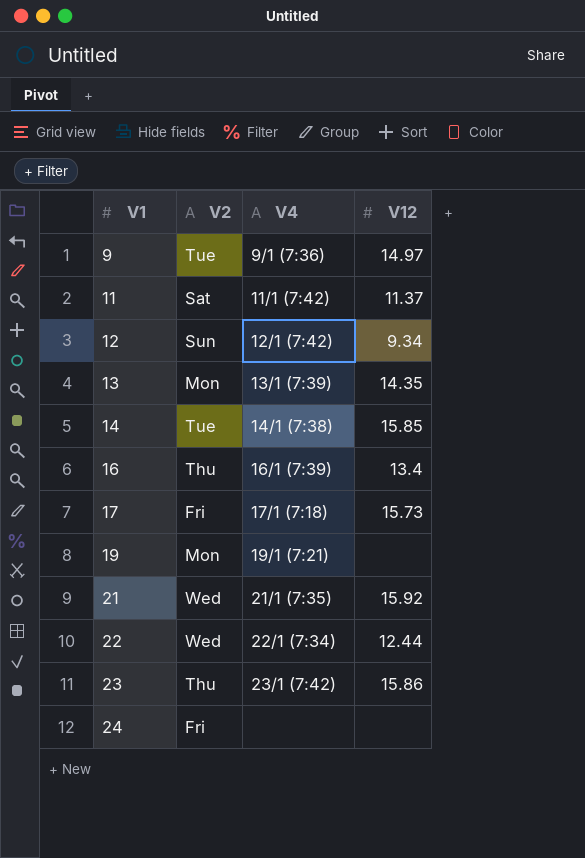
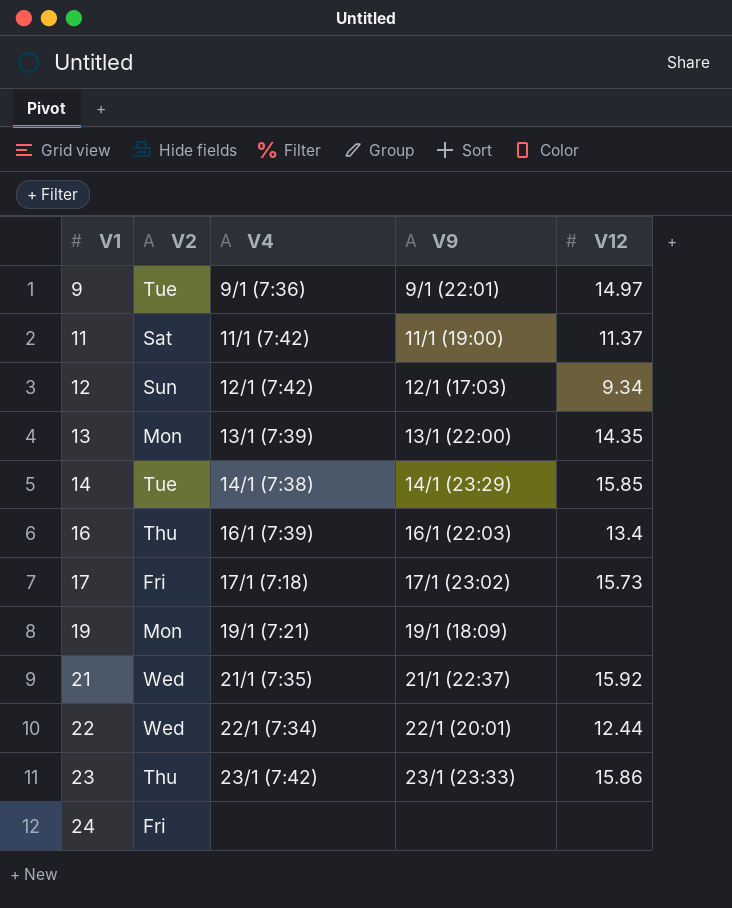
column V9 | position: none -> 4

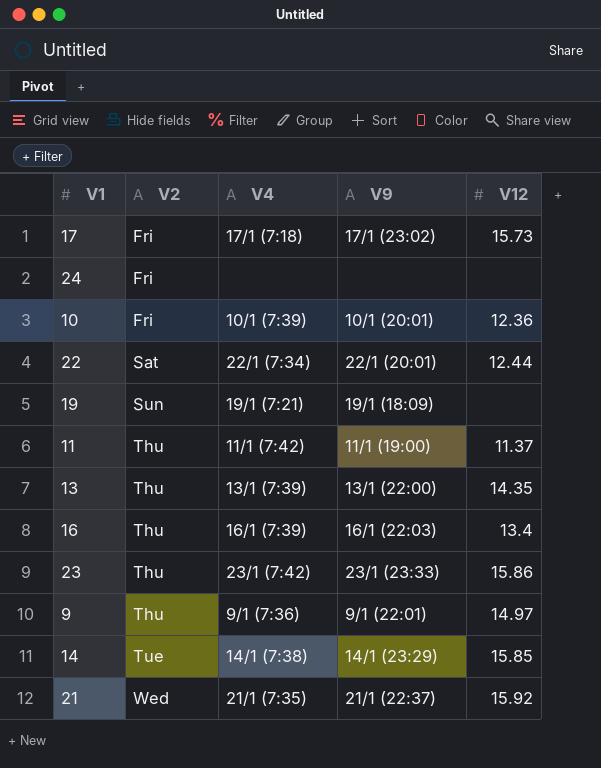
row order: V1 ascending -> V2 ascending
row 12: Sun | 12/1 (7:42) | 12/1 (17:03) | 9.34 -> none
row 10: none -> Fri | 10/1 (7:39) | 10/1 (20:01) | 12.36
22 | V2: Wed -> Sat
19 | V2: Mon -> Sun
11 | V2: Sat -> Thu
13 | V2: Mon -> Thu
9 | V2: Tue -> Thu

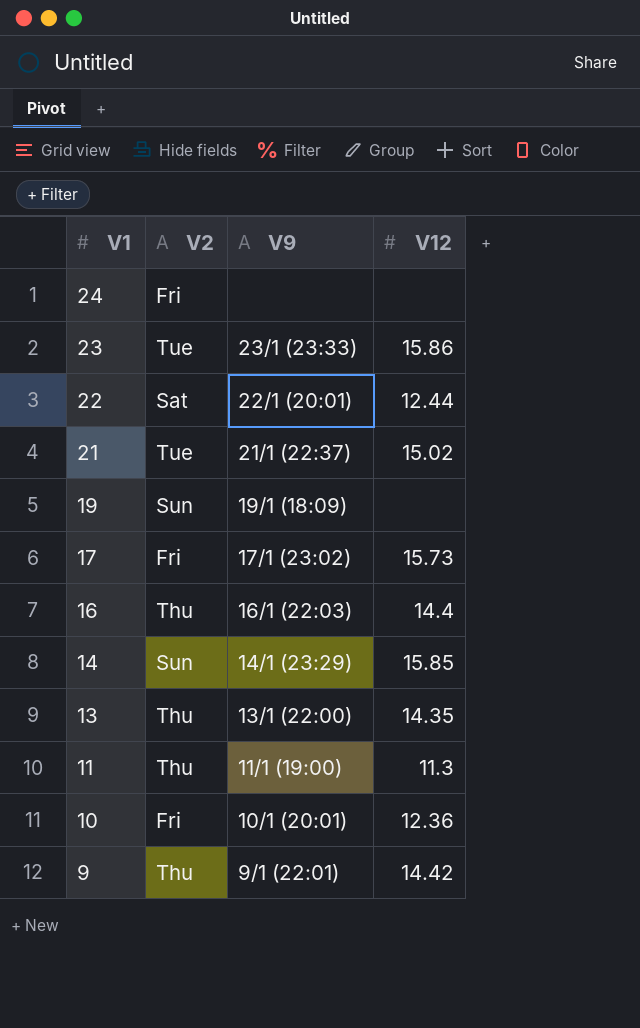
row order: V2 ascending -> V1 descending
column V4 | position: 3 -> none
23 | V2: Thu -> Tue
21 | V2: Wed -> Tue
21 | V12: 15.92 -> 15.02
16 | V12: 13.4 -> 14.4
14 | V2: Tue -> Sun
11 | V12: 11.37 -> 11.3
9 | V12: 14.97 -> 14.42

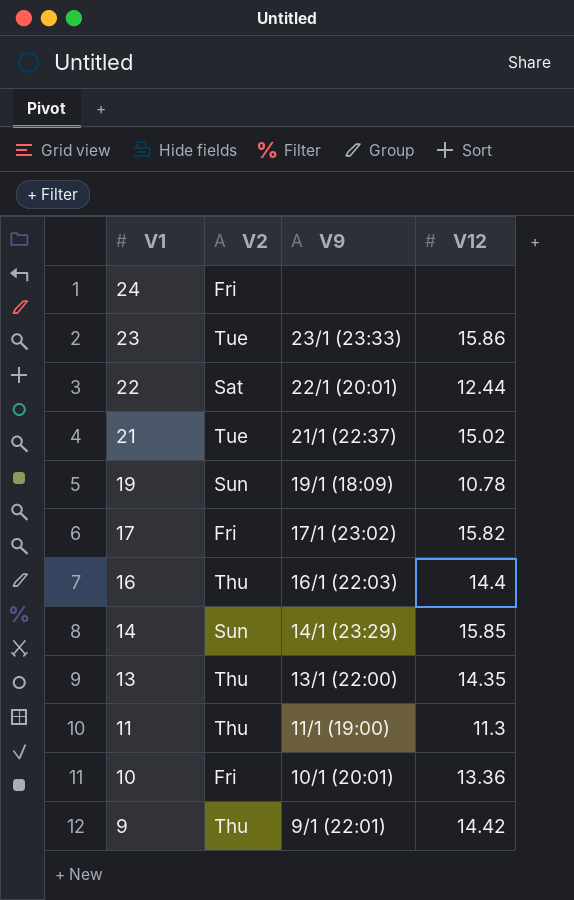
19 | V12: none -> 10.78
17 | V12: 15.73 -> 15.82
10 | V12: 12.36 -> 13.36

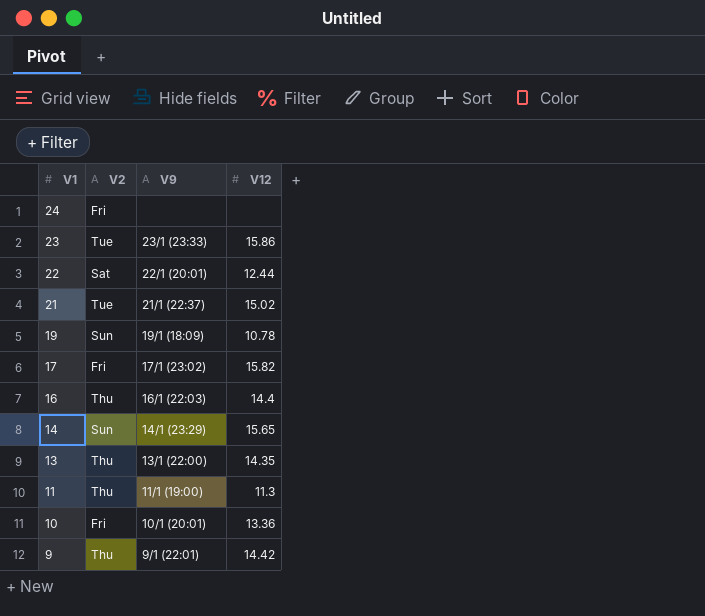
14 | V12: 15.85 -> 15.65

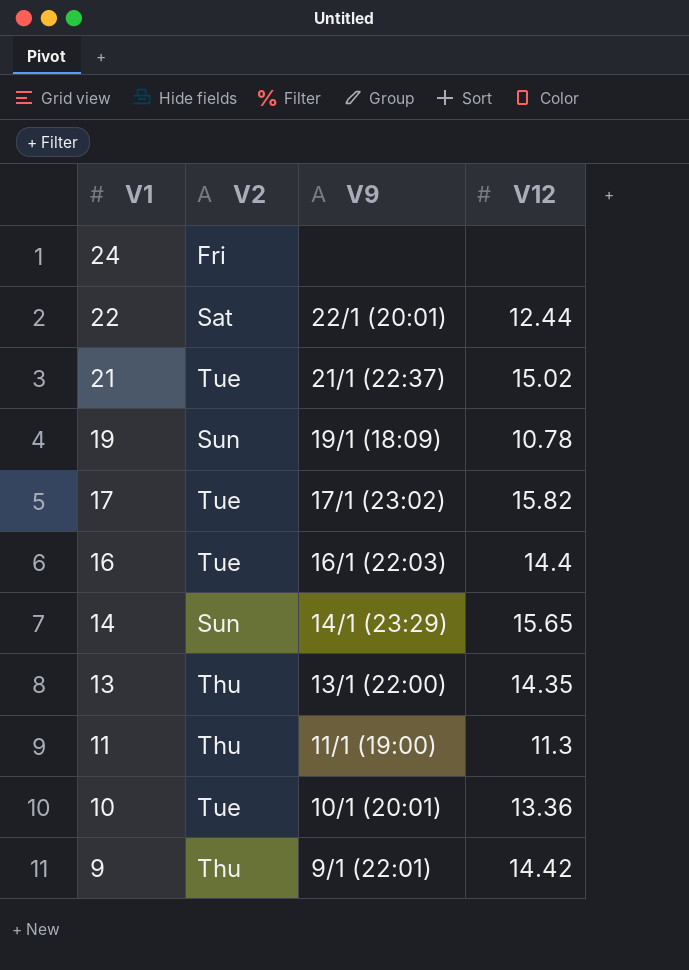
row 23: Tue | 23/1 (23:33) | 15.86 -> none
17 | V2: Fri -> Tue
16 | V2: Thu -> Tue
10 | V2: Fri -> Tue

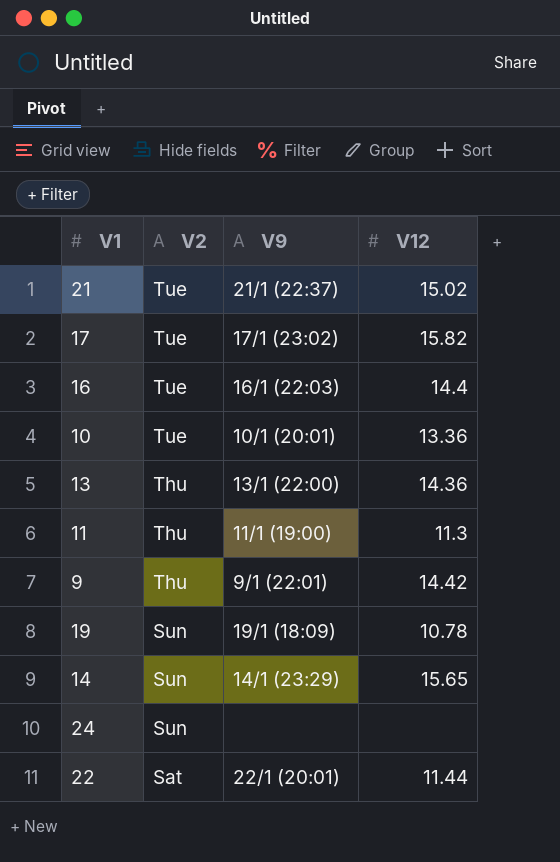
row order: V1 descending -> V2 descending
13 | V12: 14.35 -> 14.36
24 | V2: Fri -> Sun
22 | V12: 12.44 -> 11.44

